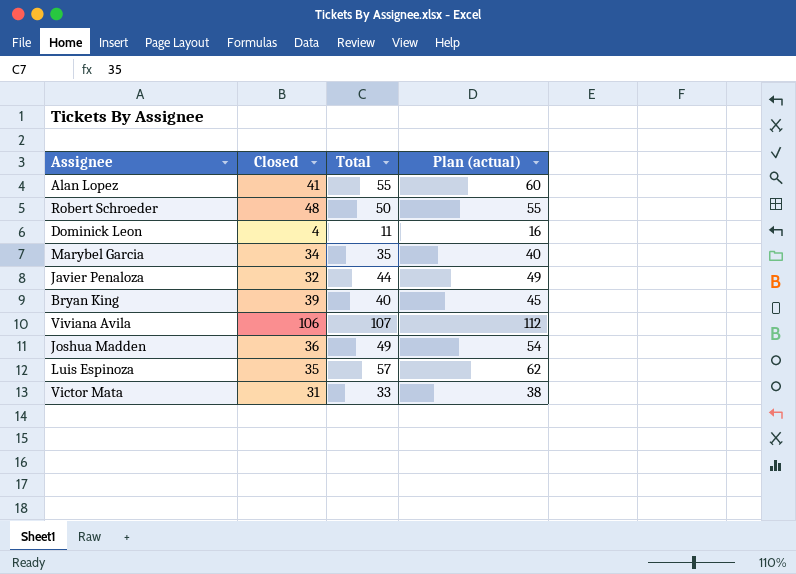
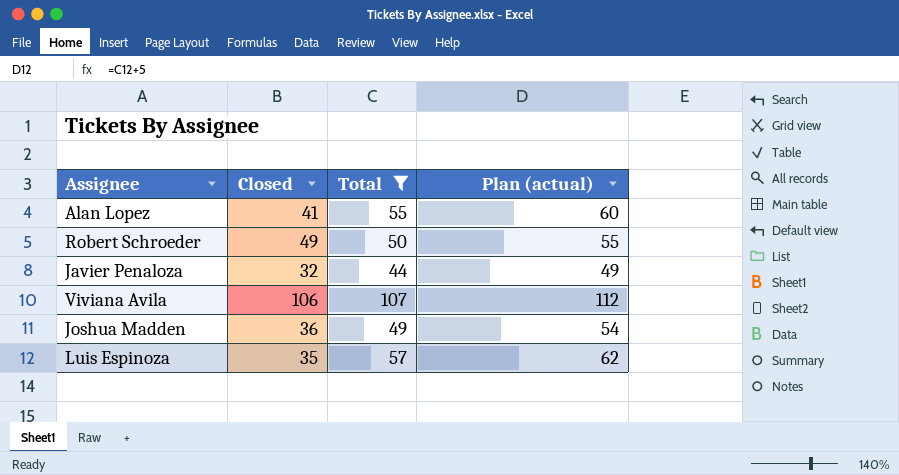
filter: none -> Total >= 44
Robert Schroeder | Closed: 48 -> 49

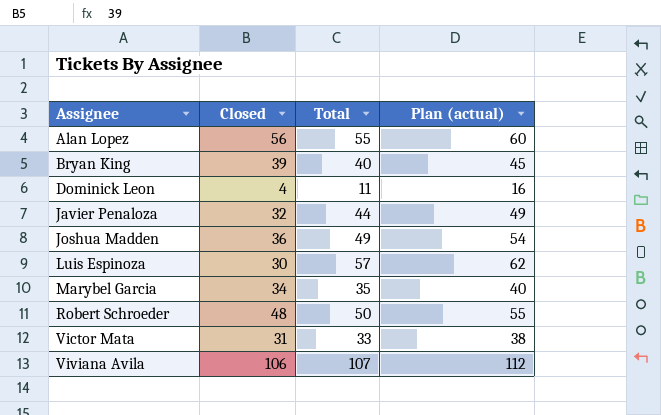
filter: Total >= 44 -> none
row order: none -> Assignee ascending
Alan Lopez | Closed: 41 -> 56
Luis Espinoza | Closed: 35 -> 30
Robert Schroeder | Closed: 49 -> 48

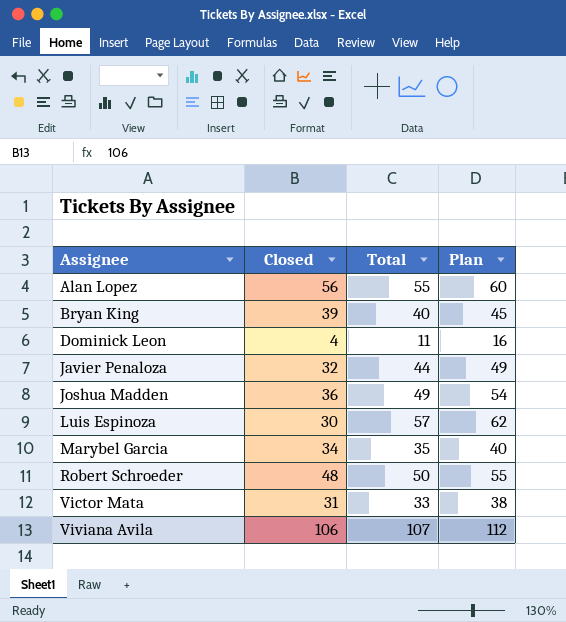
column name: Plan (actual) -> Plan

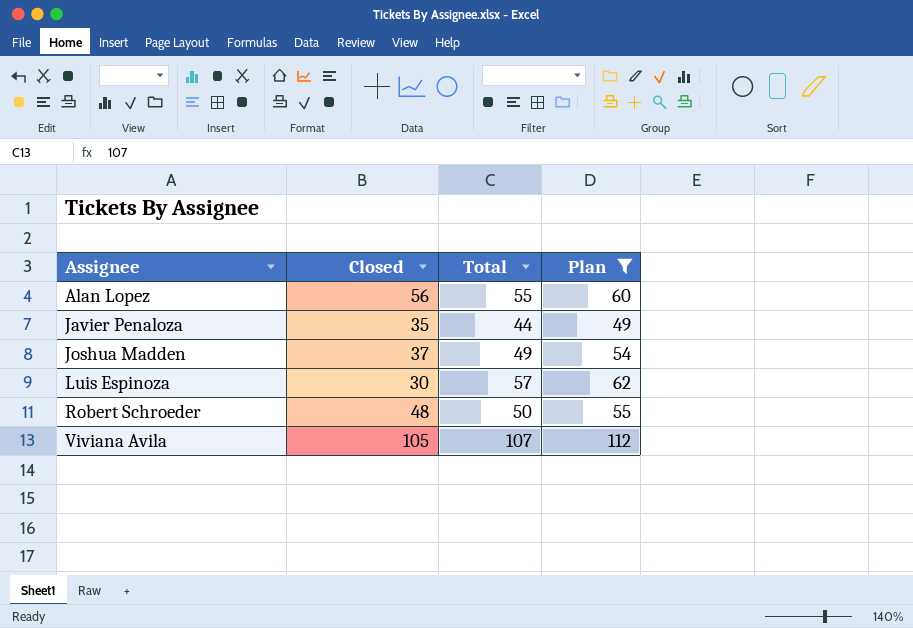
filter: none -> Plan >= 49
Javier Penaloza | Closed: 32 -> 35
Joshua Madden | Closed: 36 -> 37
Viviana Avila | Closed: 106 -> 105

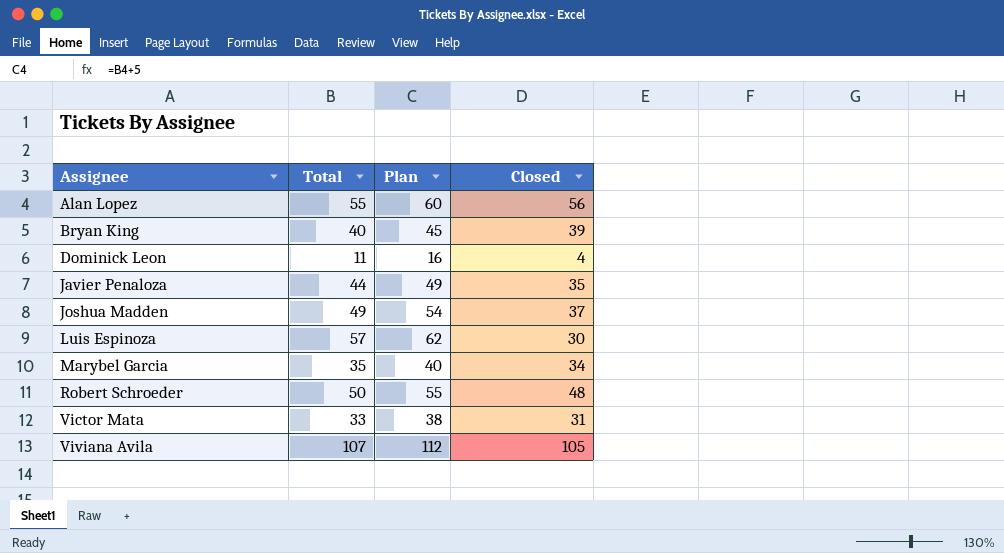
filter: Plan >= 49 -> none
column Closed | position: 2 -> 4

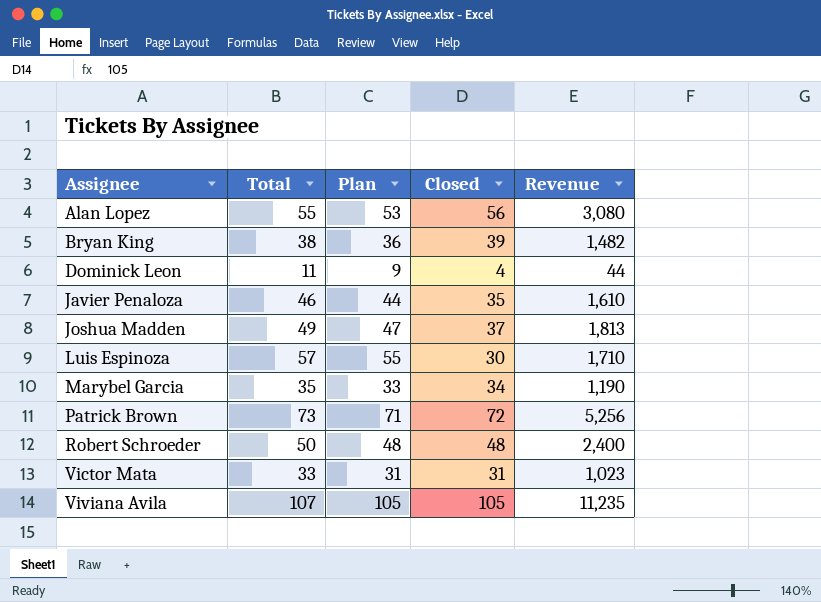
column Plan | formula: [Total] + 5 -> [Total] - 2
column Revenue | formula: none -> [Total] * [Closed]
Bryan King | Total: 40 -> 38
Javier Penaloza | Total: 44 -> 46
row Patrick Brown: none -> 73 | 71 | 72 | 5,256

